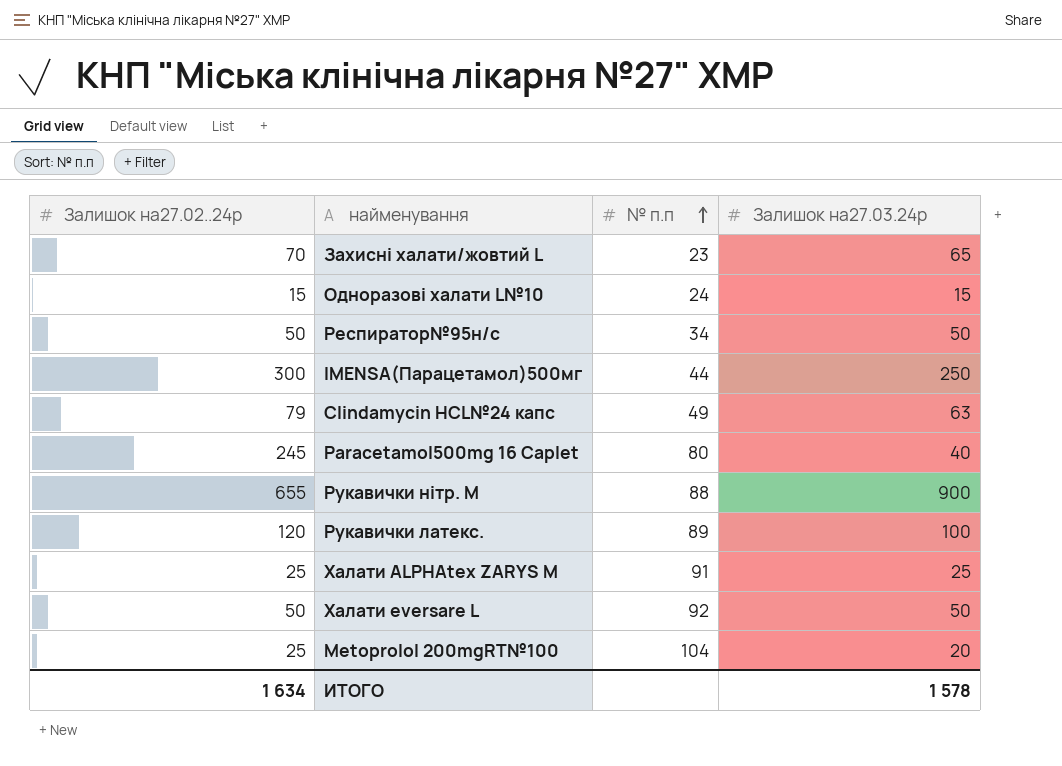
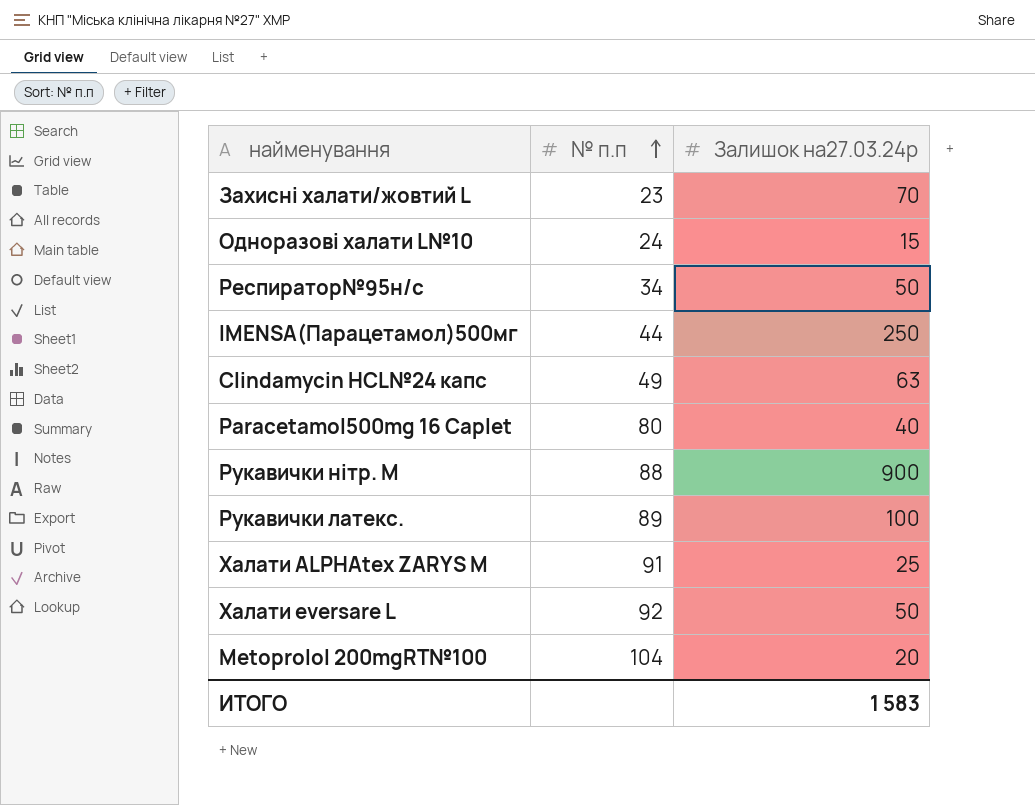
column Залишок на27.02..24р | position: 1 -> none
Захисні халати/жовтий L | Залишок на27.03.24р: 65 -> 70
ИТОГО | Залишок на27.03.24р: 1 578 -> 1 583

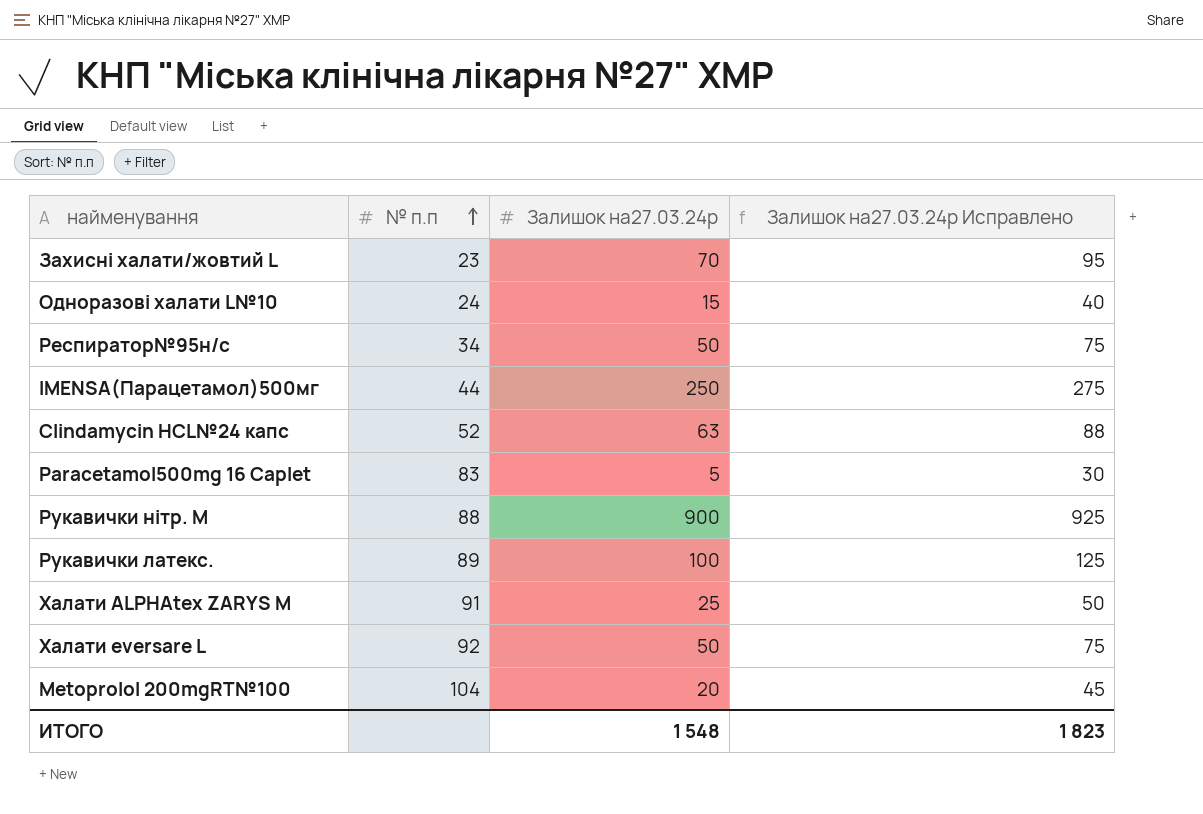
column Залишок на27.03.24р Исправлено | formula: none -> [Залишок на27.03.24р] + 25
Clindamycin HCL№24 капс | № п.п: 49 -> 52
Paracetamol500mg 16 Caplet | № п.п: 80 -> 83
Paracetamol500mg 16 Caplet | Залишок на27.03.24р: 40 -> 5
ИТОГО | Залишок на27.03.24р: 1 583 -> 1 548

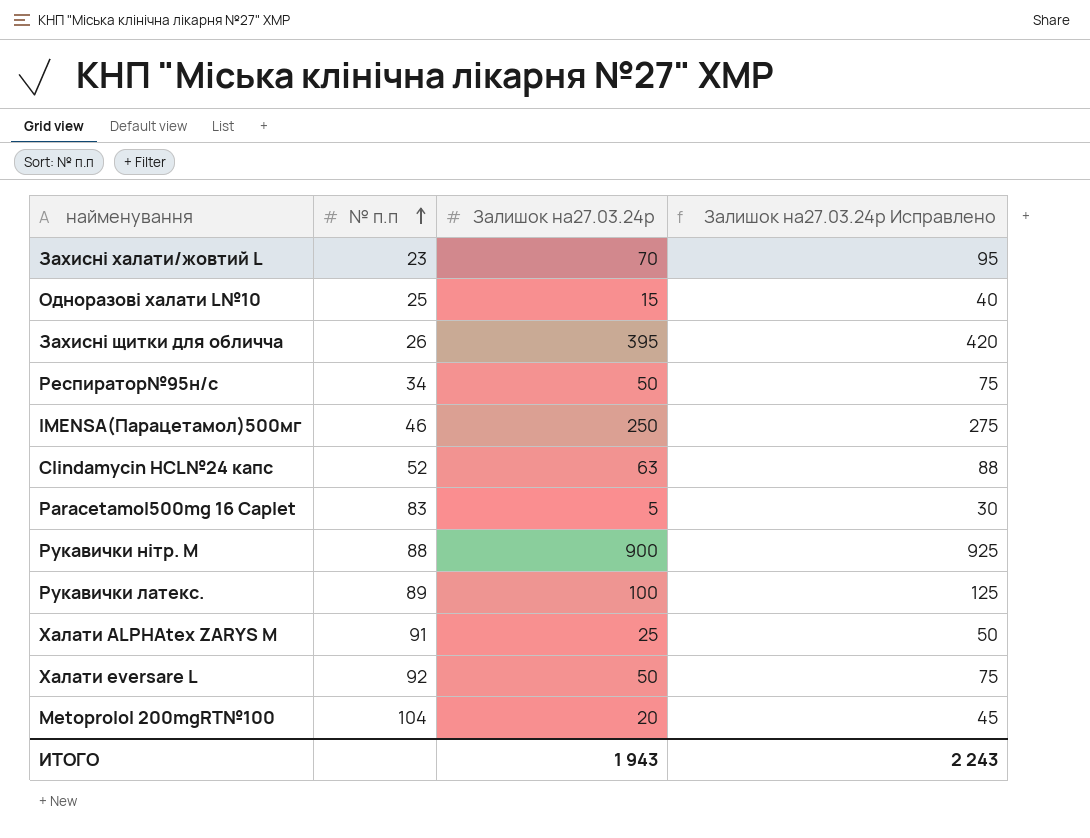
Одноразові халати L№10 | № п.п: 24 -> 25
row Захисні щитки для обличча: none -> 26 | 395 | 420
IMENSA(Парацетамол)500мг | № п.п: 44 -> 46
ИТОГО | Залишок на27.03.24р: 1 548 -> 1 943
ИТОГО | Залишок на27.03.24р Исправлено: 1 823 -> 2 243

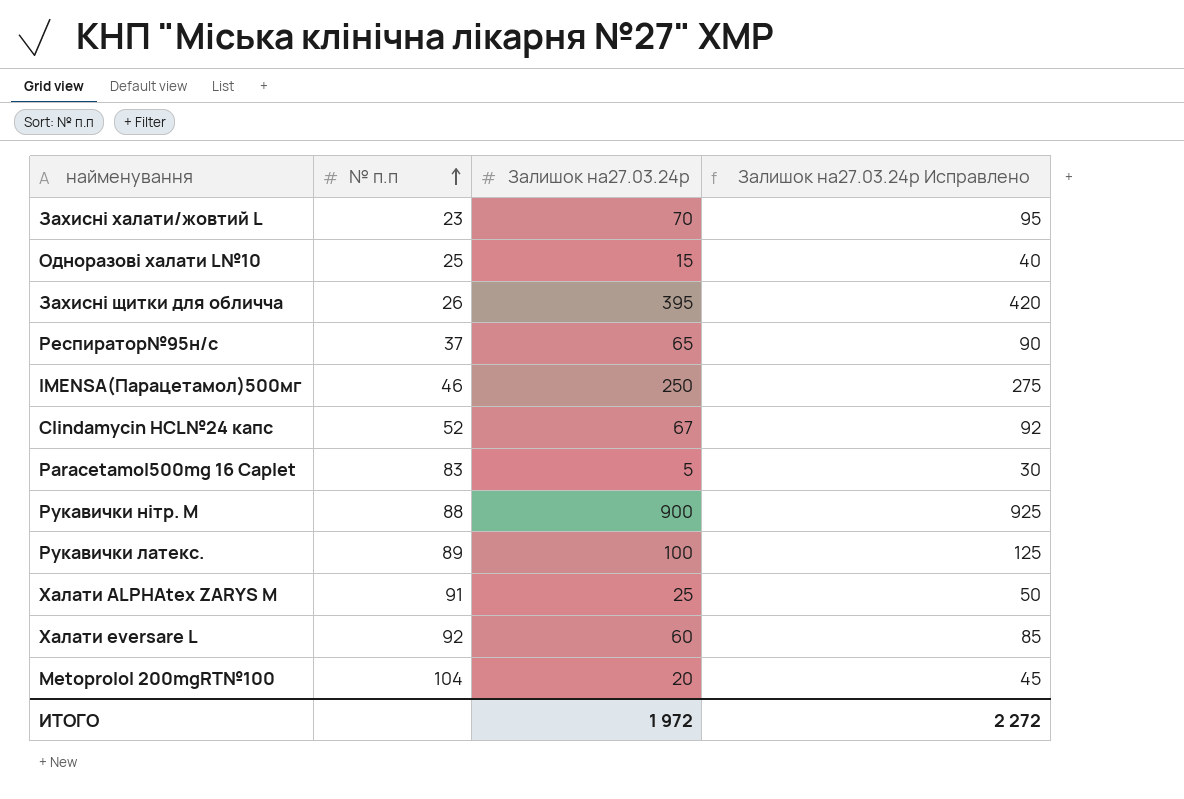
Респиратор№95н/с | № п.п: 34 -> 37
Респиратор№95н/с | Залишок на27.03.24р: 50 -> 65
Респиратор№95н/с | Залишок на27.03.24р Исправлено: 75 -> 90
Clindamycin HCL№24 капс | Залишок на27.03.24р: 63 -> 67
Clindamycin HCL№24 капс | Залишок на27.03.24р Исправлено: 88 -> 92
Халати eversare L | Залишок на27.03.24р: 50 -> 60
Халати eversare L | Залишок на27.03.24р Исправлено: 75 -> 85
ИТОГО | Залишок на27.03.24р: 1 943 -> 1 972
ИТОГО | Залишок на27.03.24р Исправлено: 2 243 -> 2 272

